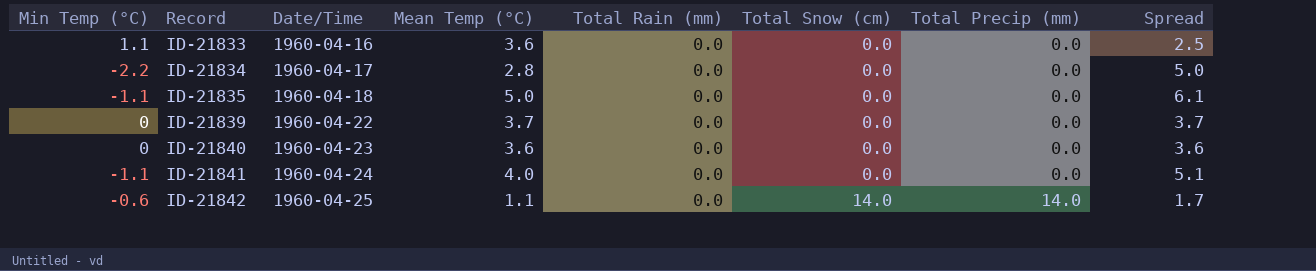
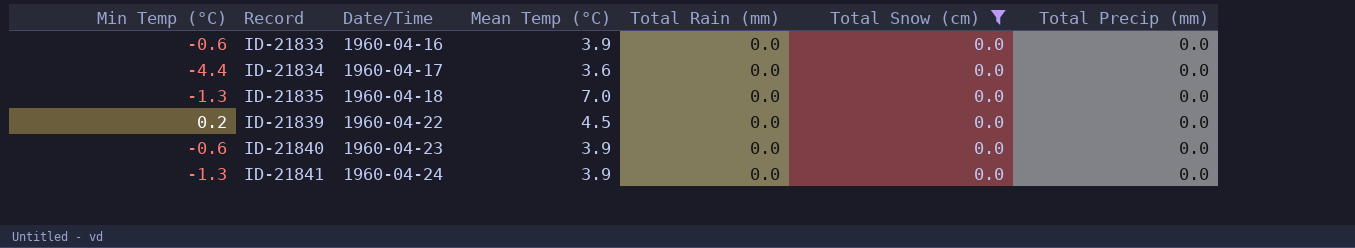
filter: none -> Total Snow (cm) = 0.0
column Spread | formula: [Mean Temp (°C)] - [Min Temp (°C)] -> none
ID-21833 | Min Temp (°C): 1.1 -> -0.6
ID-21833 | Mean Temp (°C): 3.6 -> 3.9
ID-21834 | Min Temp (°C): -2.2 -> -4.4
ID-21834 | Mean Temp (°C): 2.8 -> 3.6
ID-21835 | Min Temp (°C): -1.1 -> -1.3
ID-21835 | Mean Temp (°C): 5.0 -> 7.0
ID-21839 | Min Temp (°C): 0 -> 0.2
ID-21839 | Mean Temp (°C): 3.7 -> 4.5
ID-21840 | Min Temp (°C): 0 -> -0.6
ID-21840 | Mean Temp (°C): 3.6 -> 3.9
ID-21841 | Min Temp (°C): -1.1 -> -1.3
ID-21841 | Mean Temp (°C): 4.0 -> 3.9

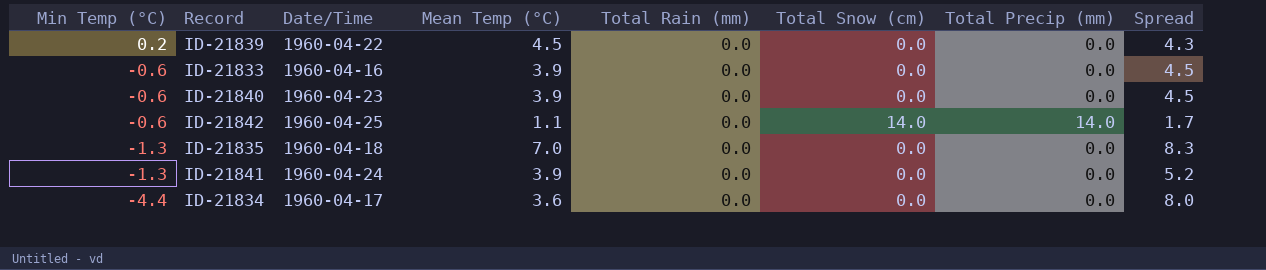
filter: Total Snow (cm) = 0.0 -> none
row order: Record ascending -> Min Temp (°C) descending
column Spread | formula: none -> [Mean Temp (°C)] - [Min Temp (°C)]

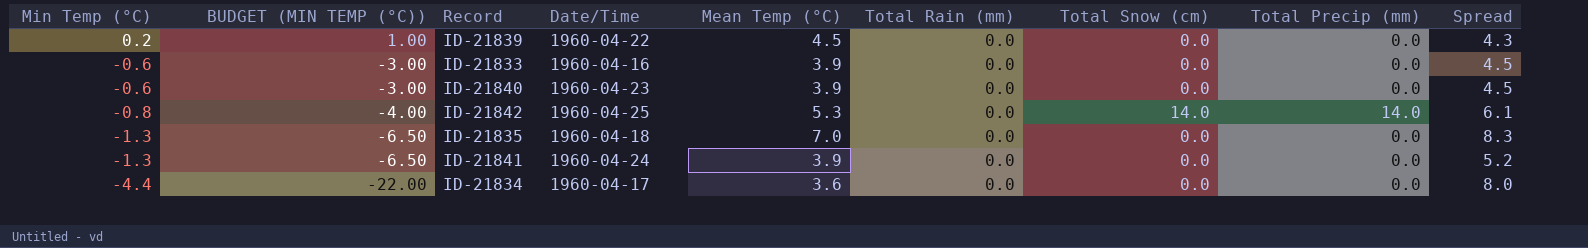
column BUDGET (MIN TEMP (°C)) | formula: none -> [Min Temp (°C)] * 5
ID-21842 | Min Temp (°C): -0.6 -> -0.8
ID-21842 | Mean Temp (°C): 1.1 -> 5.3
ID-21842 | Spread: 1.7 -> 6.1

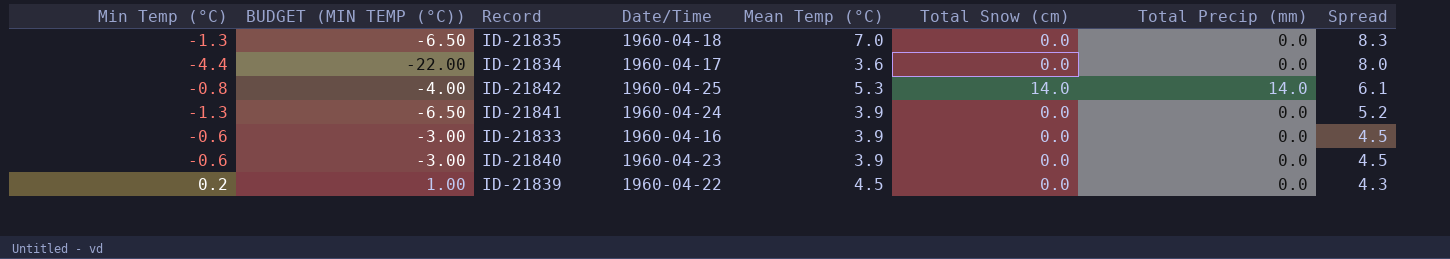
row order: Min Temp (°C) descending -> Spread descending
column Total Rain (mm) | position: 6 -> none

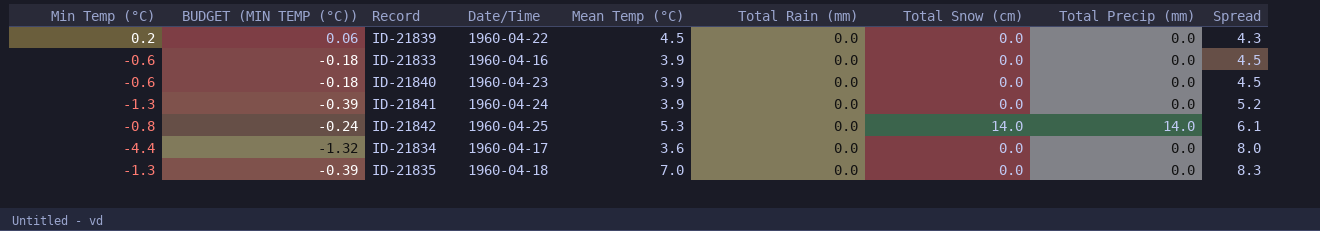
row order: Spread descending -> Spread ascending
column BUDGET (MIN TEMP (°C)) | formula: [Min Temp (°C)] * 5 -> [Min Temp (°C)] * 0.3
column Total Rain (mm) | position: none -> 6

